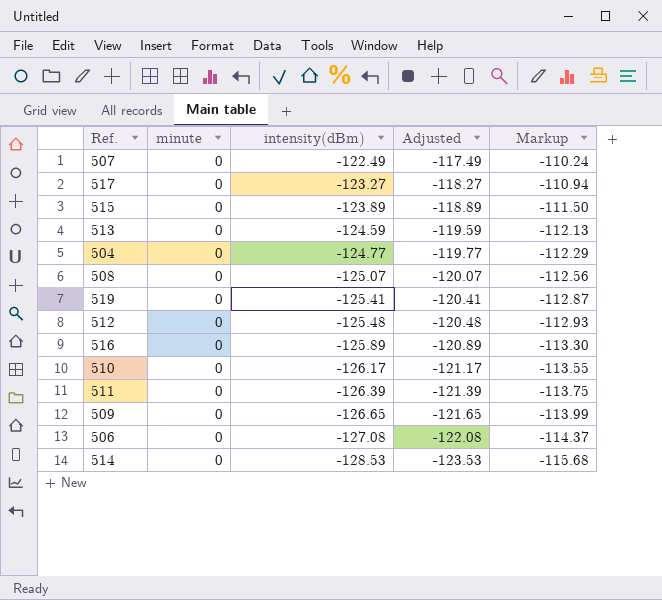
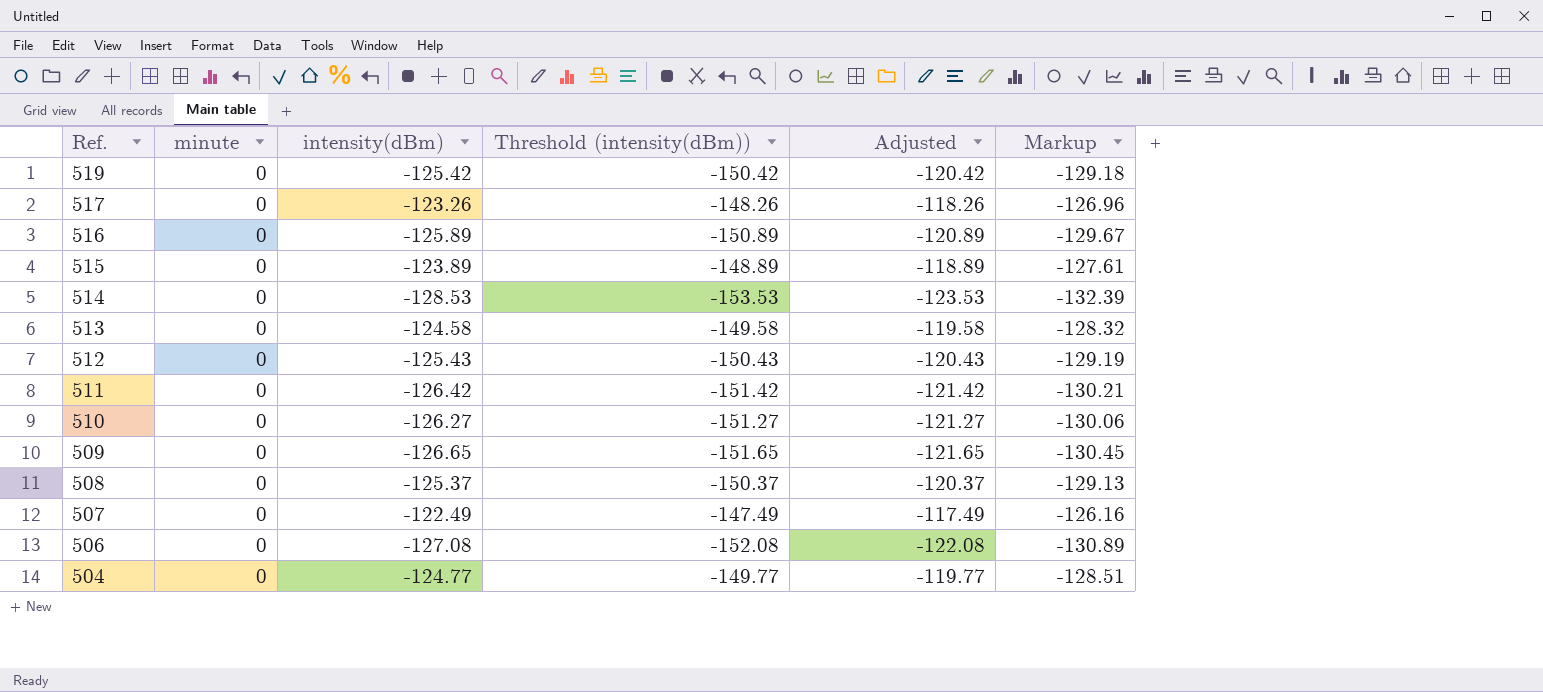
row order: intensity(dBm) descending -> Ref. descending
column Threshold (intensity(dBm)) | formula: none -> [intensity(dBm)] - 25
column Markup | formula: [intensity(dBm)] * 0.9 -> [intensity(dBm)] * 1.03
519 | intensity(dBm): -125.41 -> -125.42
519 | Adjusted: -120.41 -> -120.42
517 | intensity(dBm): -123.27 -> -123.26
517 | Adjusted: -118.27 -> -118.26
513 | intensity(dBm): -124.59 -> -124.58
513 | Adjusted: -119.59 -> -119.58
512 | intensity(dBm): -125.48 -> -125.43
512 | Adjusted: -120.48 -> -120.43
511 | intensity(dBm): -126.39 -> -126.42
511 | Adjusted: -121.39 -> -121.42
510 | intensity(dBm): -126.17 -> -126.27
510 | Adjusted: -121.17 -> -121.27
508 | intensity(dBm): -125.07 -> -125.37
508 | Adjusted: -120.07 -> -120.37

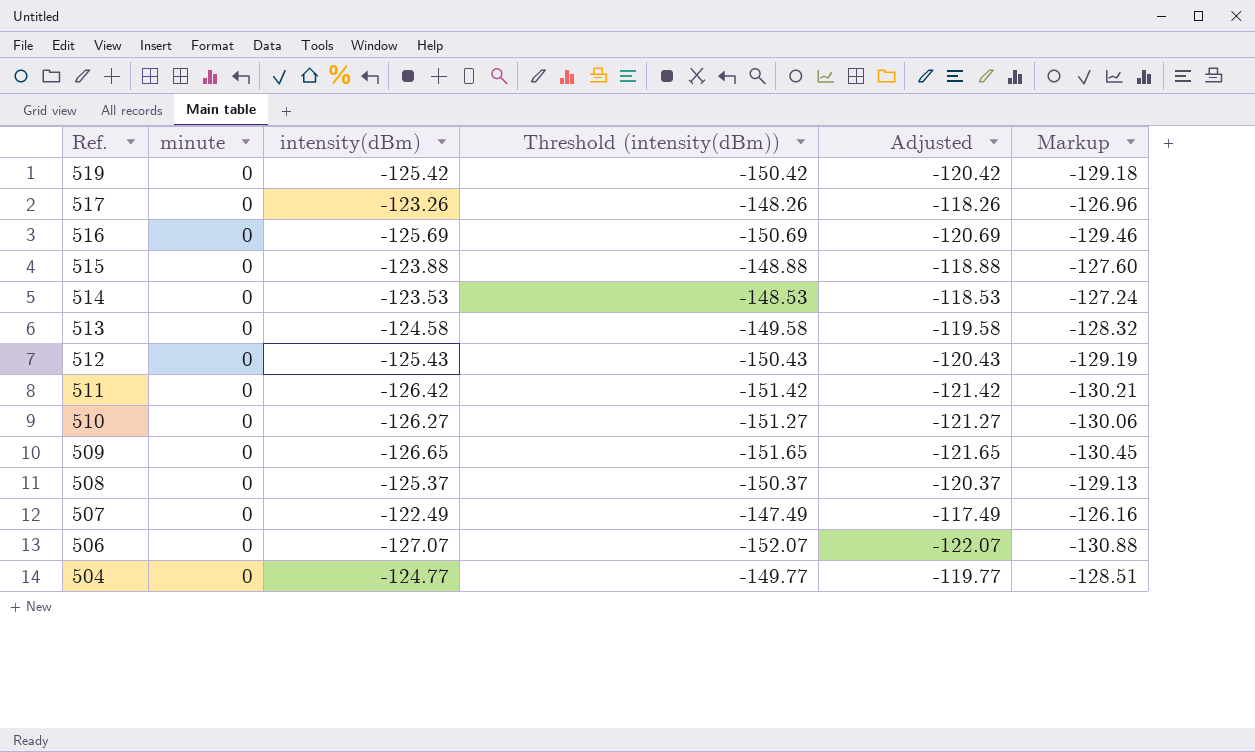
516 | intensity(dBm): -125.89 -> -125.69
516 | Threshold (intensity(dBm)): -150.89 -> -150.69
516 | Adjusted: -120.89 -> -120.69
516 | Markup: -129.67 -> -129.46
515 | intensity(dBm): -123.89 -> -123.88
515 | Threshold (intensity(dBm)): -148.89 -> -148.88
515 | Adjusted: -118.89 -> -118.88
515 | Markup: -127.61 -> -127.60
514 | intensity(dBm): -128.53 -> -123.53
514 | Threshold (intensity(dBm)): -153.53 -> -148.53
514 | Adjusted: -123.53 -> -118.53
514 | Markup: -132.39 -> -127.24
506 | intensity(dBm): -127.08 -> -127.07
506 | Threshold (intensity(dBm)): -152.08 -> -152.07
506 | Adjusted: -122.08 -> -122.07
506 | Markup: -130.89 -> -130.88

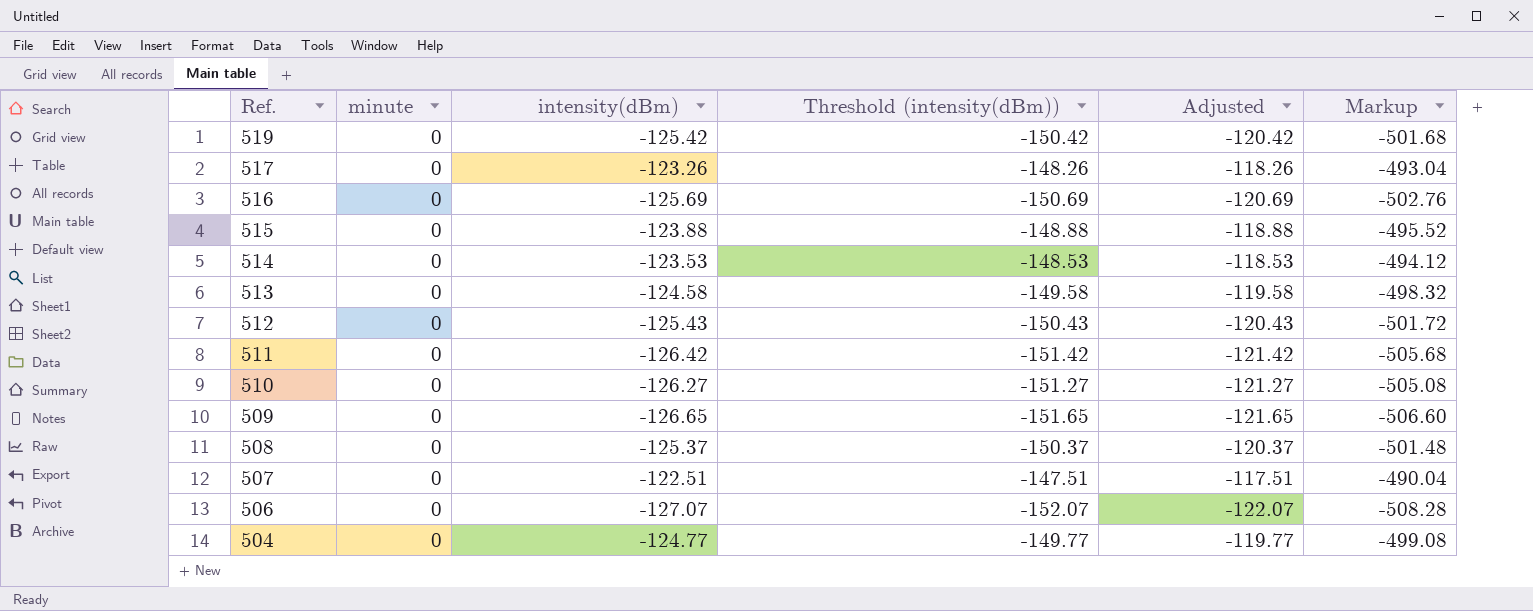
column Markup | formula: [intensity(dBm)] * 1.03 -> [intensity(dBm)] * 4
507 | intensity(dBm): -122.49 -> -122.51
507 | Threshold (intensity(dBm)): -147.49 -> -147.51
507 | Adjusted: -117.49 -> -117.51

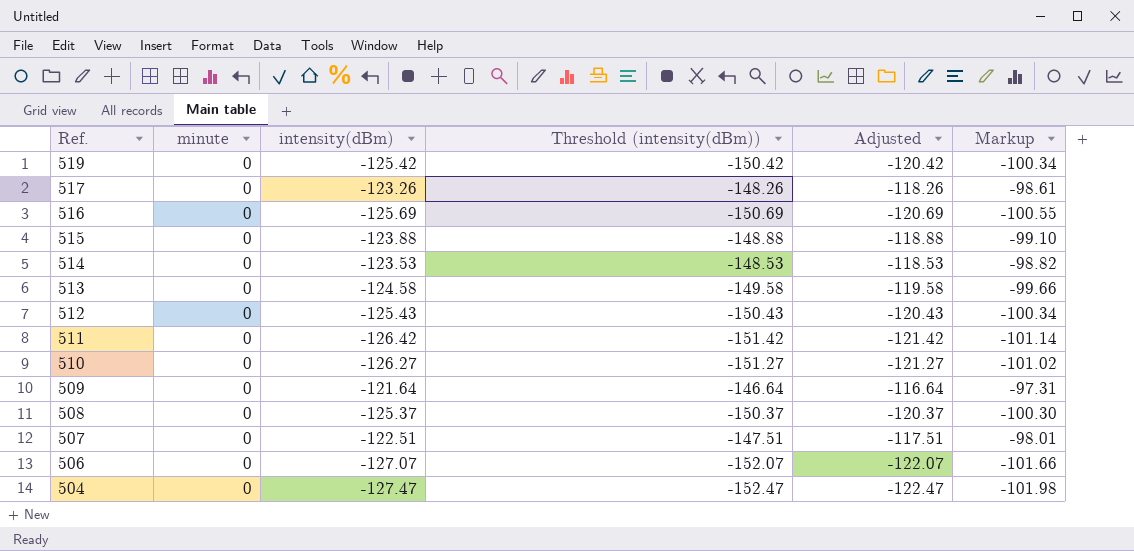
column Markup | formula: [intensity(dBm)] * 4 -> [intensity(dBm)] * 0.8
509 | intensity(dBm): -126.65 -> -121.64
509 | Threshold (intensity(dBm)): -151.65 -> -146.64
509 | Adjusted: -121.65 -> -116.64
504 | intensity(dBm): -124.77 -> -127.47
504 | Threshold (intensity(dBm)): -149.77 -> -152.47
504 | Adjusted: -119.77 -> -122.47

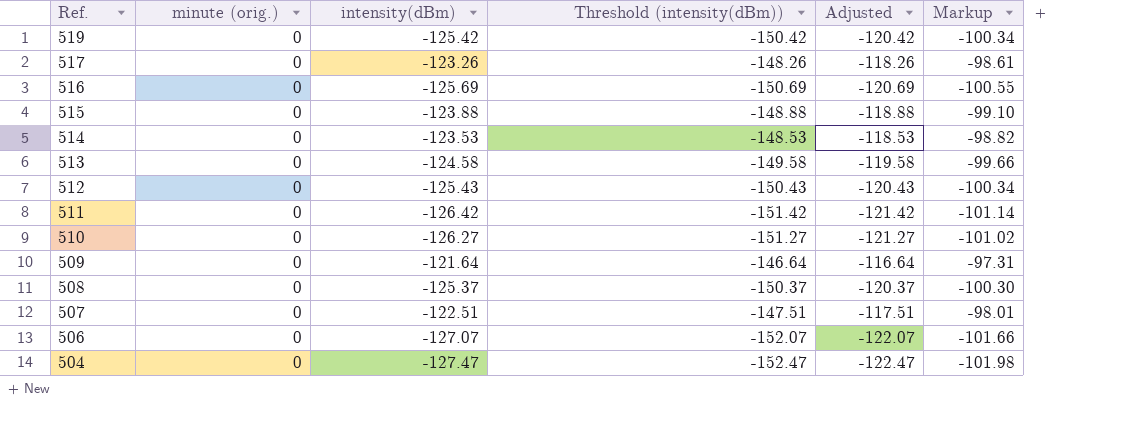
column name: minute -> minute (orig.)

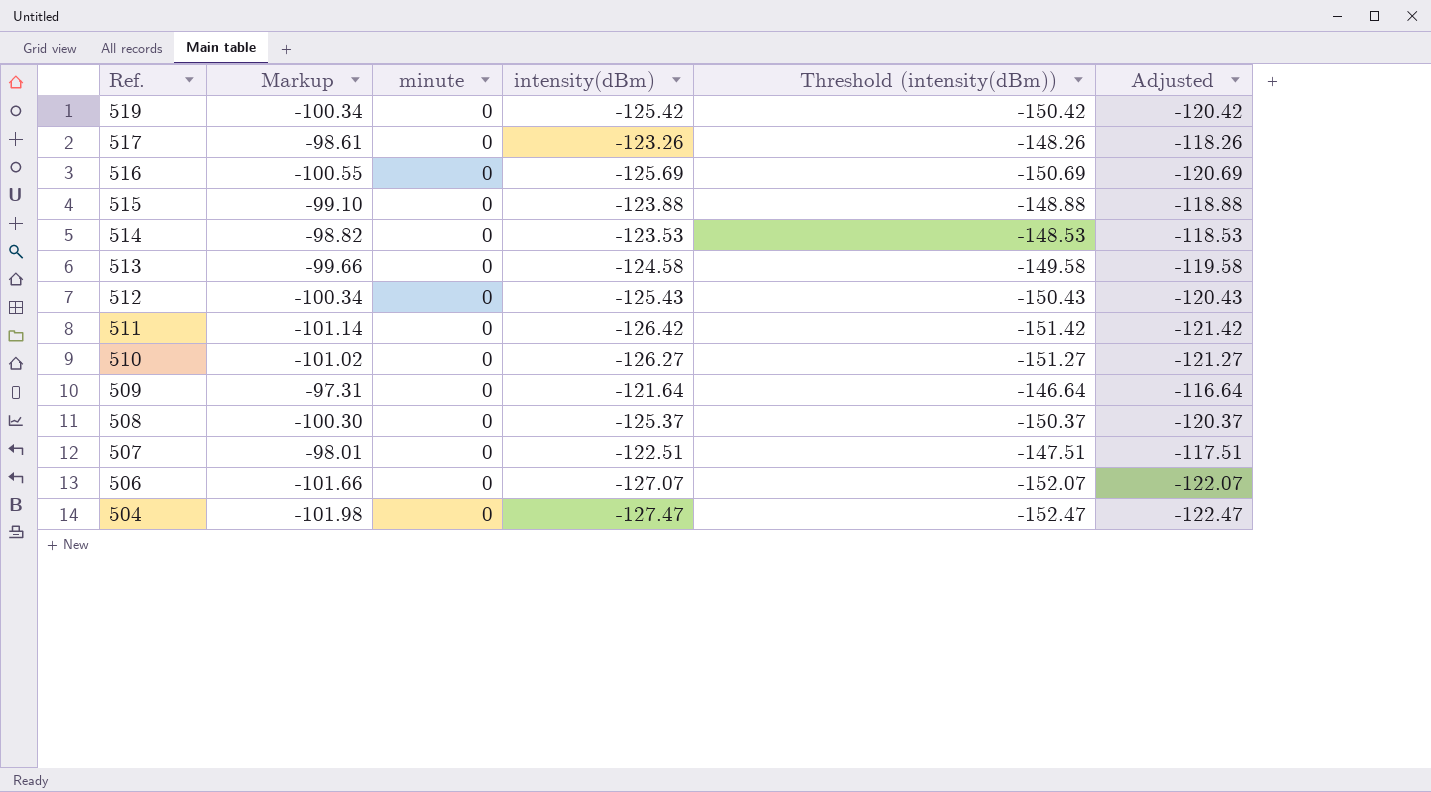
column Markup | position: 6 -> 2
column name: minute (orig.) -> minute

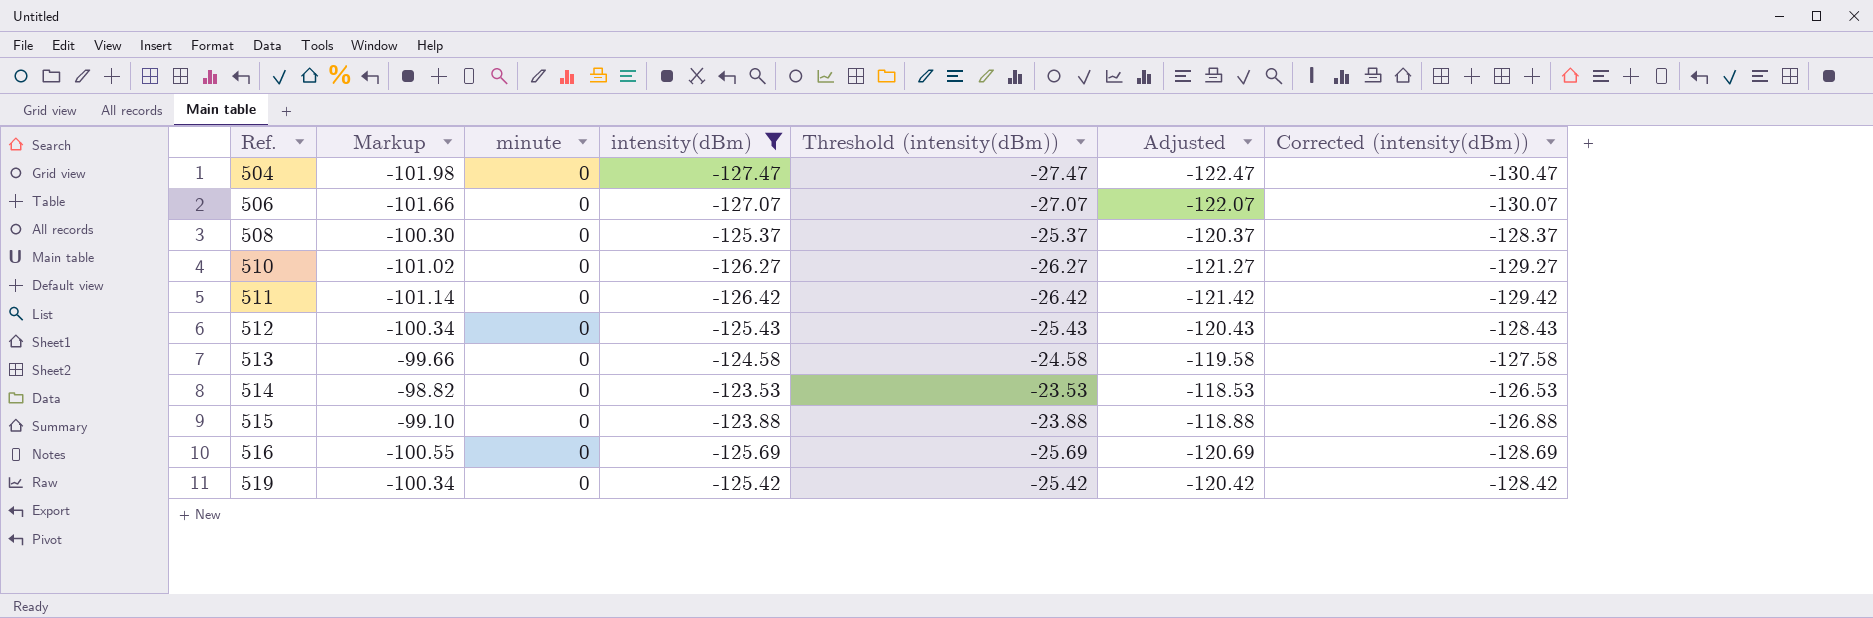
filter: none -> intensity(dBm) <= -123.53
row order: Ref. descending -> Ref. ascending
column Threshold (intensity(dBm)) | formula: [intensity(dBm)] - 25 -> [intensity(dBm)] + 100
column Corrected (intensity(dBm)) | formula: none -> [intensity(dBm)] - 3

